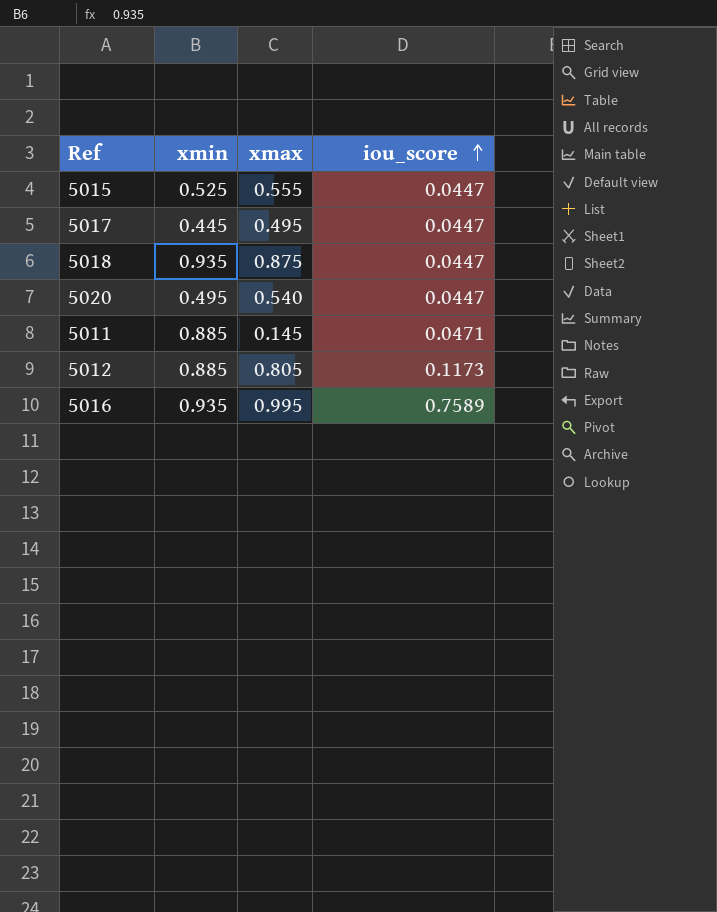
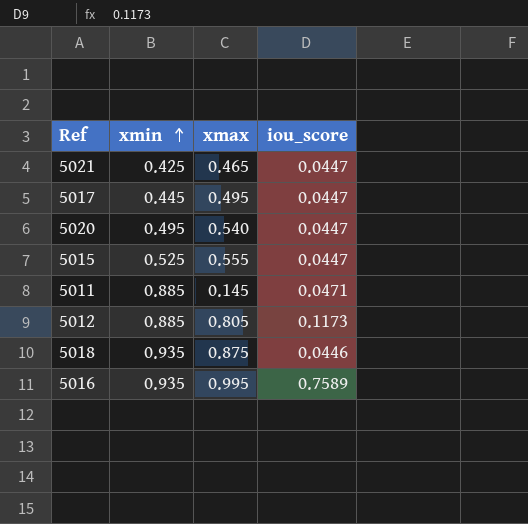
row order: iou_score ascending -> xmin ascending
row 5021: none -> 0.425 | 0.465 | 0.0447
5018 | iou_score: 0.0447 -> 0.0446

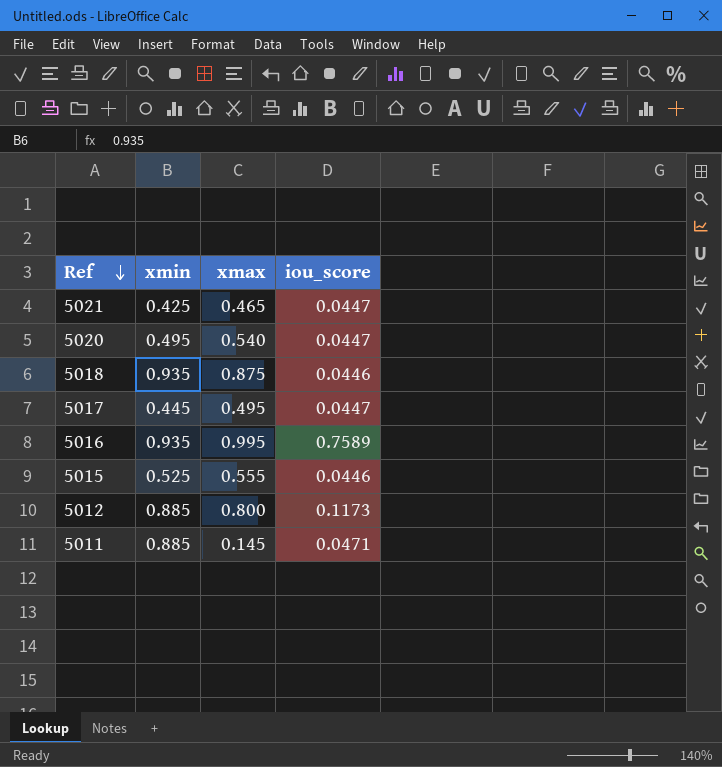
row order: xmin ascending -> Ref descending
5015 | iou_score: 0.0447 -> 0.0446
5012 | xmax: 0.805 -> 0.800

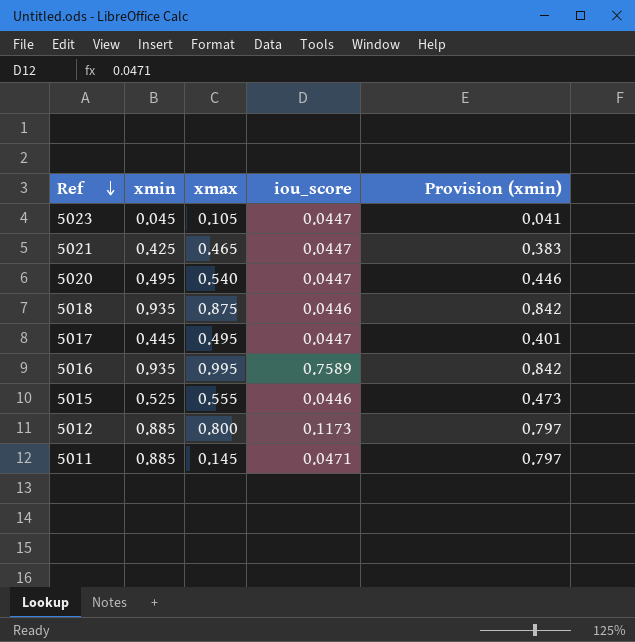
column Provision (xmin) | formula: none -> [xmin] * 0.9
row 5023: none -> 0.045 | 0.105 | 0.0447 | 0.041

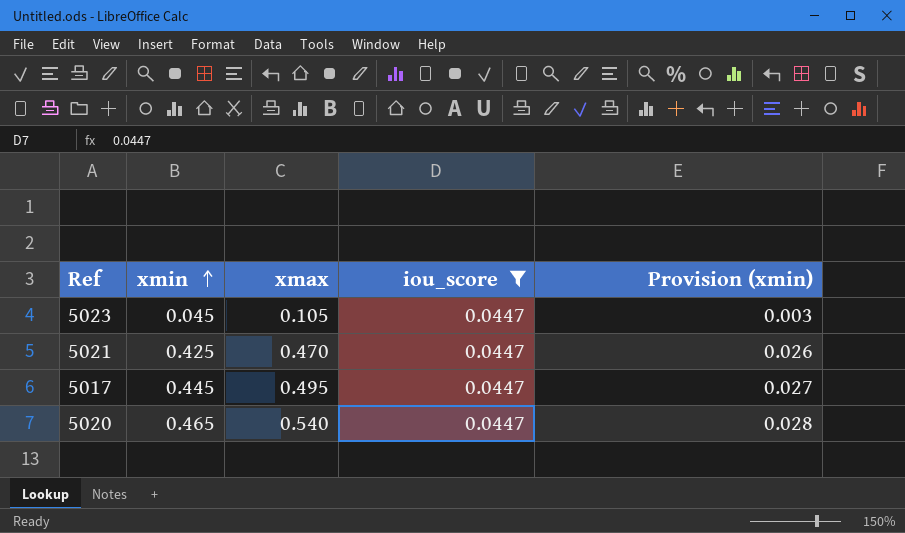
filter: none -> iou_score = 0.0447
row order: Ref descending -> xmin ascending
column Provision (xmin) | formula: [xmin] * 0.9 -> [xmin] * 0.06
5021 | xmax: 0.465 -> 0.470
5020 | xmin: 0.495 -> 0.465

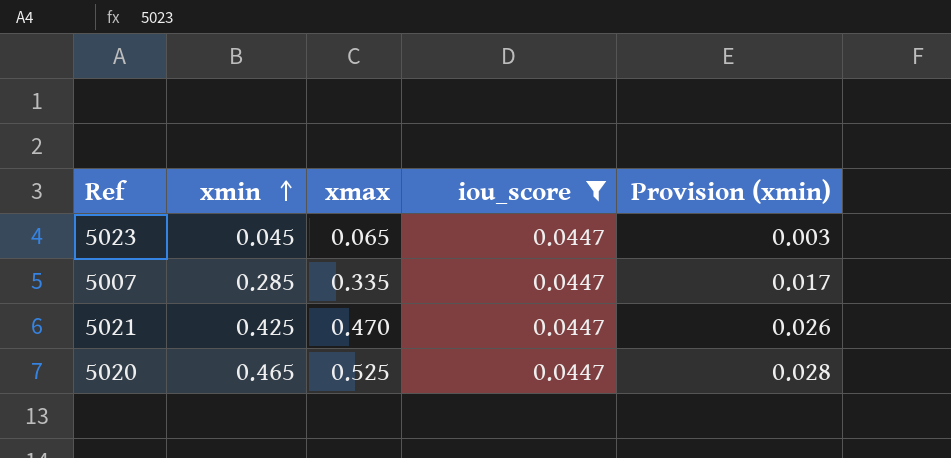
row 5017: 0.445 | 0.495 | 0.0447 | 0.027 -> none
5023 | xmax: 0.105 -> 0.065
row 5007: none -> 0.285 | 0.335 | 0.0447 | 0.017
5020 | xmax: 0.540 -> 0.525

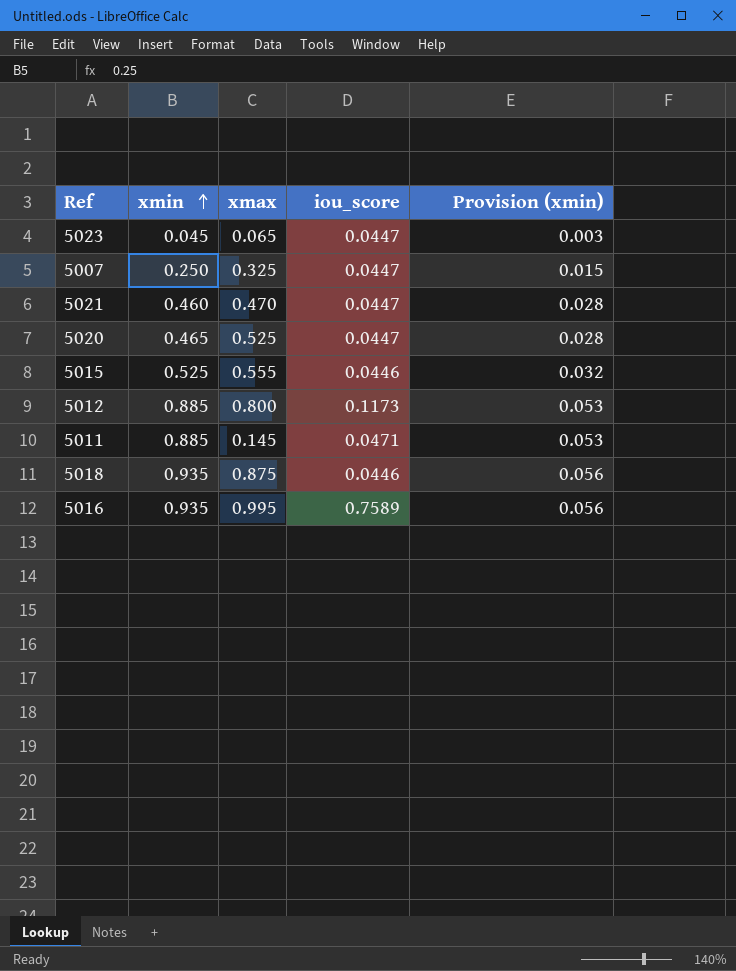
filter: iou_score = 0.0447 -> none
5007 | xmin: 0.285 -> 0.250
5007 | xmax: 0.335 -> 0.325
5007 | Provision (xmin): 0.017 -> 0.015
5021 | xmin: 0.425 -> 0.460
5021 | Provision (xmin): 0.026 -> 0.028

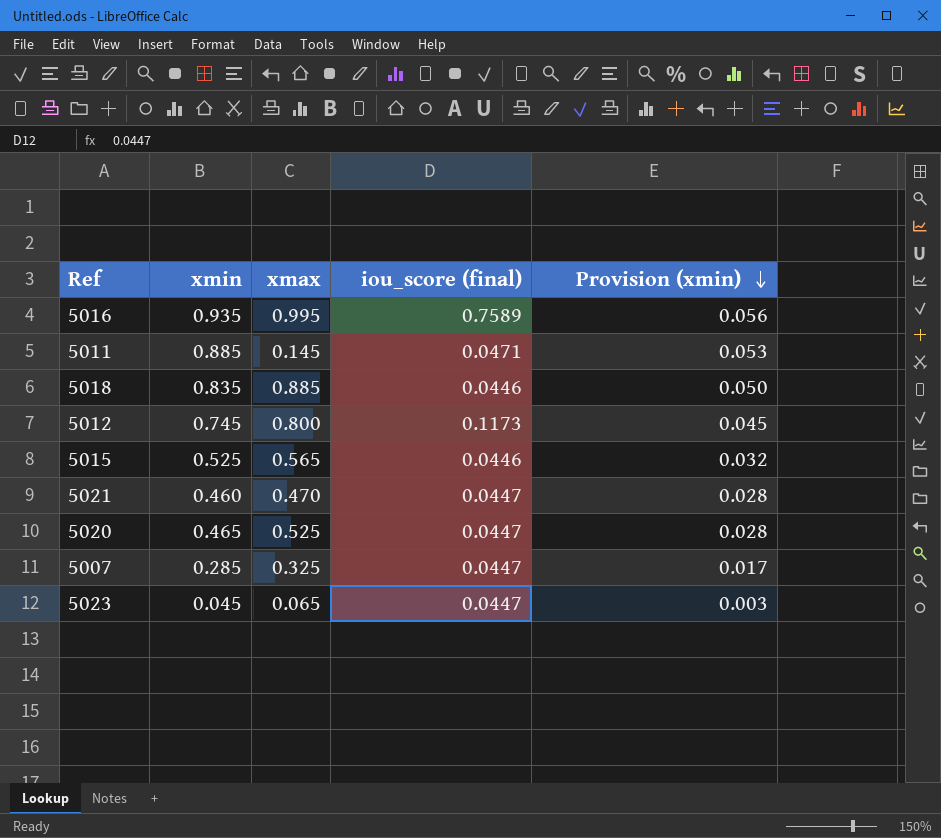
row order: xmin ascending -> Provision (xmin) descending
column name: iou_score -> iou_score (final)
5018 | xmin: 0.935 -> 0.835
5018 | xmax: 0.875 -> 0.885
5018 | Provision (xmin): 0.056 -> 0.050
5012 | xmin: 0.885 -> 0.745
5012 | Provision (xmin): 0.053 -> 0.045
5015 | xmax: 0.555 -> 0.565
5007 | xmin: 0.250 -> 0.285
5007 | Provision (xmin): 0.015 -> 0.017

